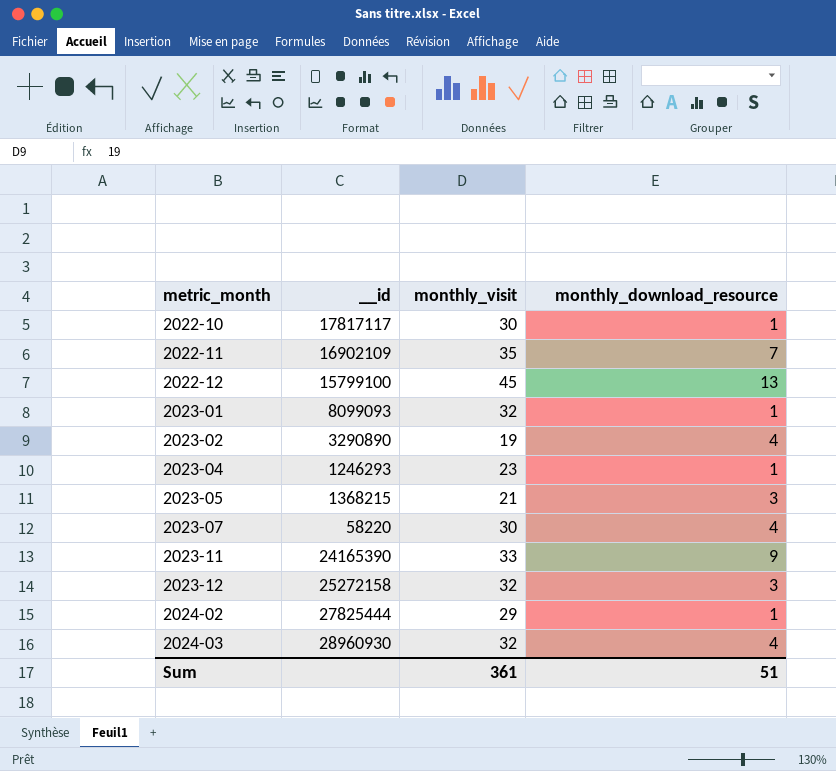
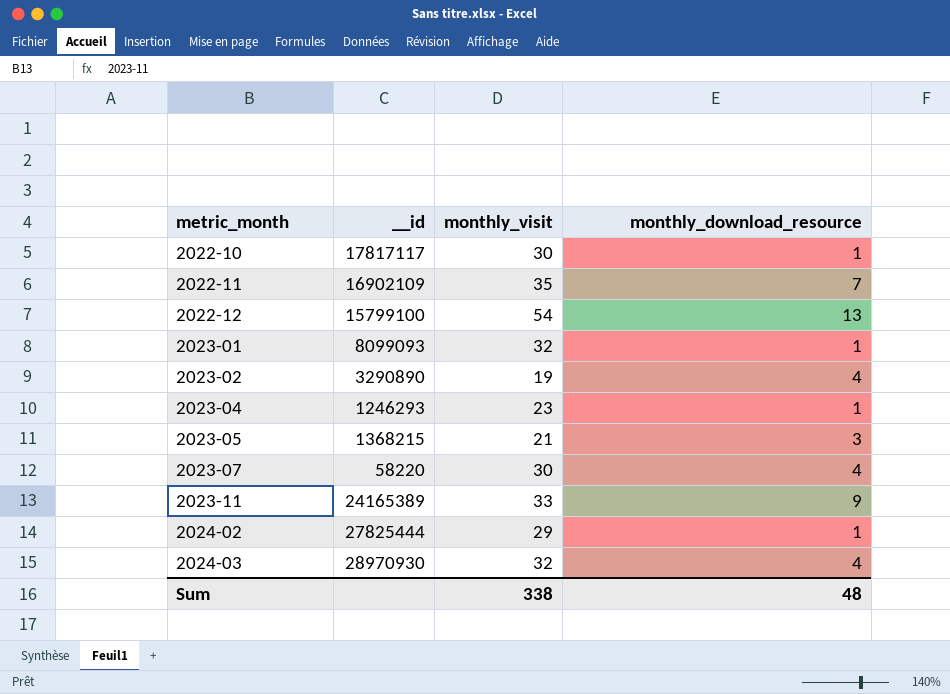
row 2023-12: 25272158 | 32 | 3 -> none
2022-12 | monthly_visit: 45 -> 54
2023-11 | __id: 24165390 -> 24165389
2024-03 | __id: 28960930 -> 28970930
Sum | monthly_visit: 361 -> 338
Sum | monthly_download_resource: 51 -> 48

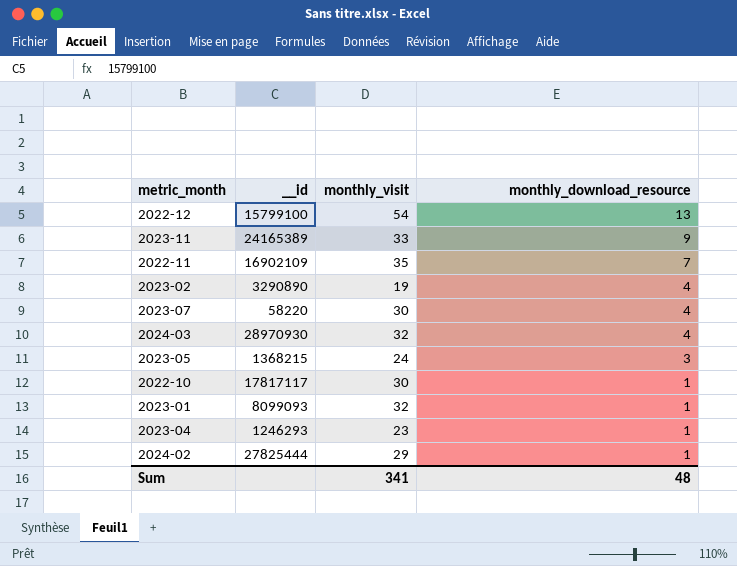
row order: metric_month ascending -> monthly_download_resource descending
2023-05 | monthly_visit: 21 -> 24
Sum | monthly_visit: 338 -> 341

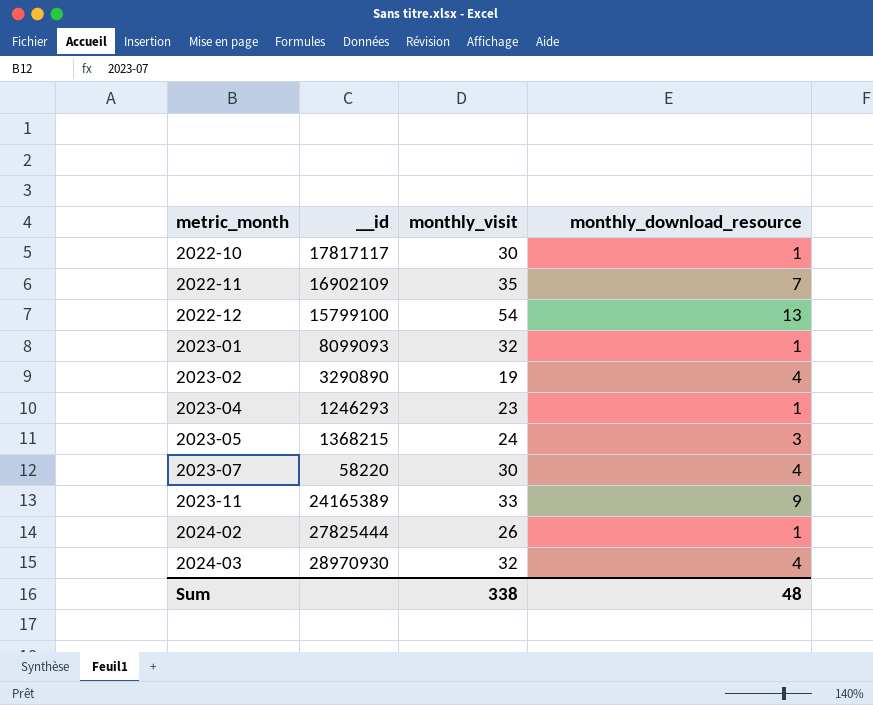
row order: monthly_download_resource descending -> metric_month ascending
2024-02 | monthly_visit: 29 -> 26
Sum | monthly_visit: 341 -> 338

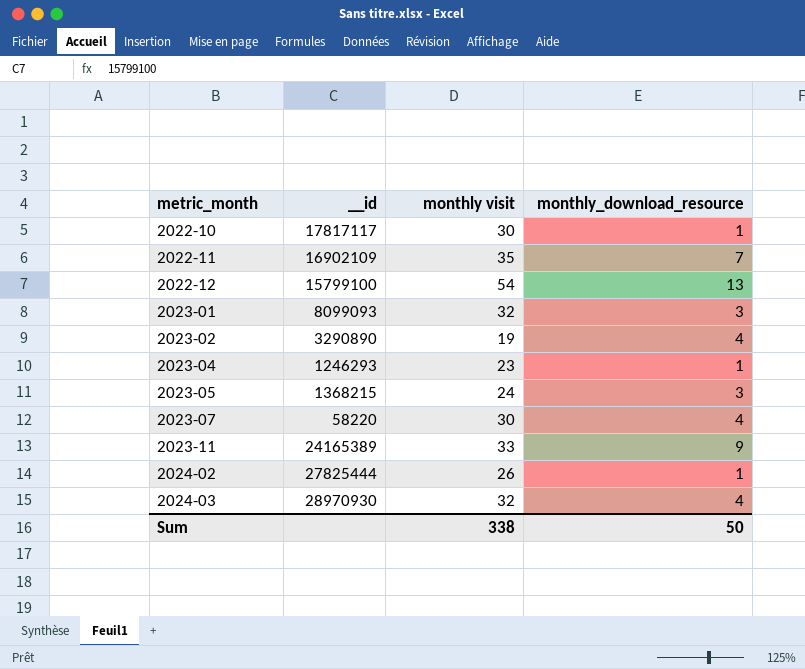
column name: monthly_visit -> monthly visit
2023-01 | monthly_download_resource: 1 -> 3
Sum | monthly_download_resource: 48 -> 50

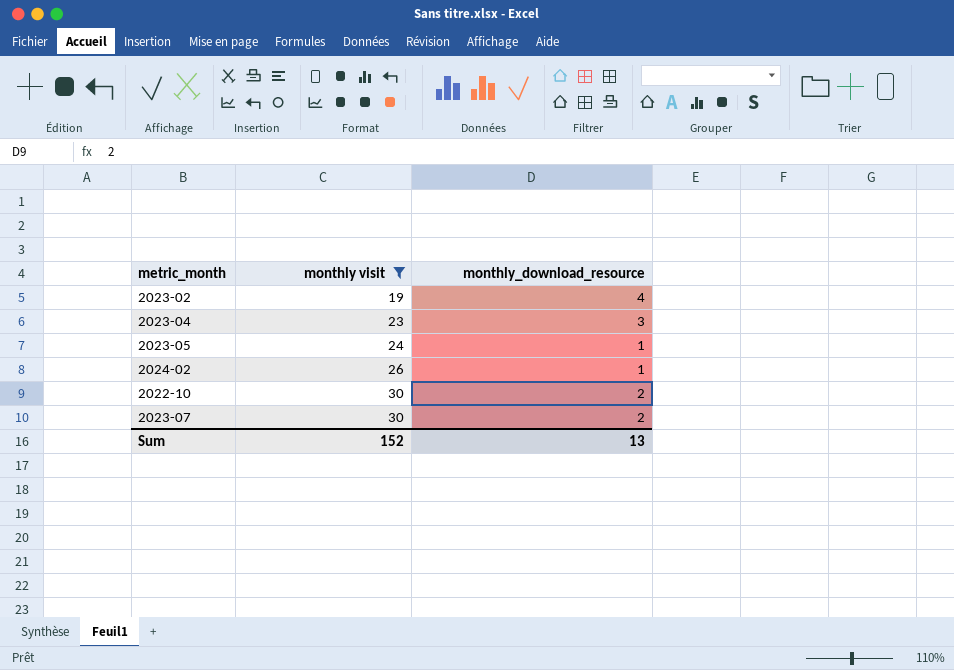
filter: none -> monthly visit <= 30
row order: metric_month ascending -> monthly visit ascending
column __id | position: 2 -> none
2023-04 | monthly_download_resource: 1 -> 3
2023-05 | monthly_download_resource: 3 -> 1
2022-10 | monthly_download_resource: 1 -> 2
2023-07 | monthly_download_resource: 4 -> 2
Sum | monthly visit: 338 -> 152
Sum | monthly_download_resource: 50 -> 13

